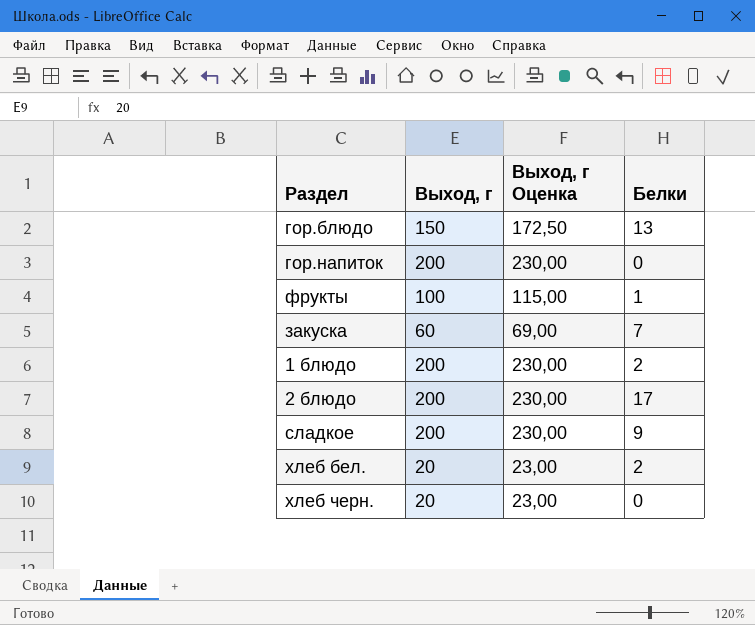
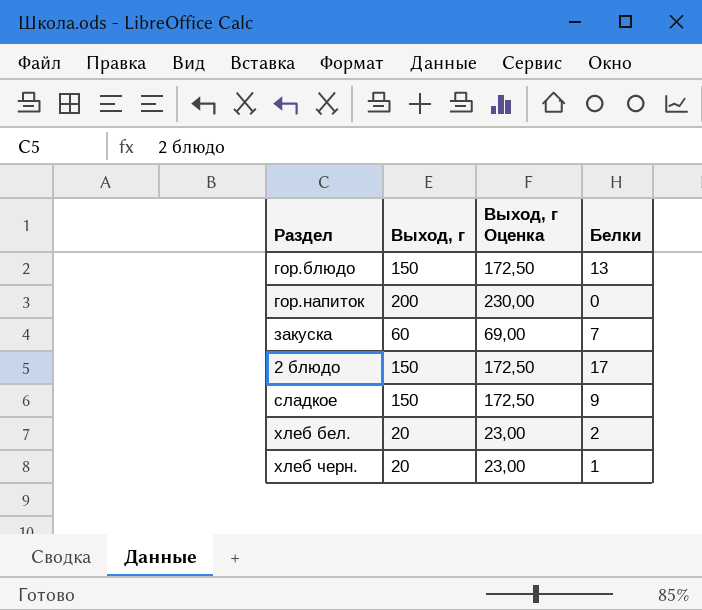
row фрукты: 100 | 115,00 | 1 -> none
row 1 блюдо: 200 | 230,00 | 2 -> none
2 блюдо | Выход, г: 200 -> 150
2 блюдо | Выход, г Оценка: 230,00 -> 172,50
сладкое | Выход, г: 200 -> 150
сладкое | Выход, г Оценка: 230,00 -> 172,50
хлеб черн. | Белки: 0 -> 1

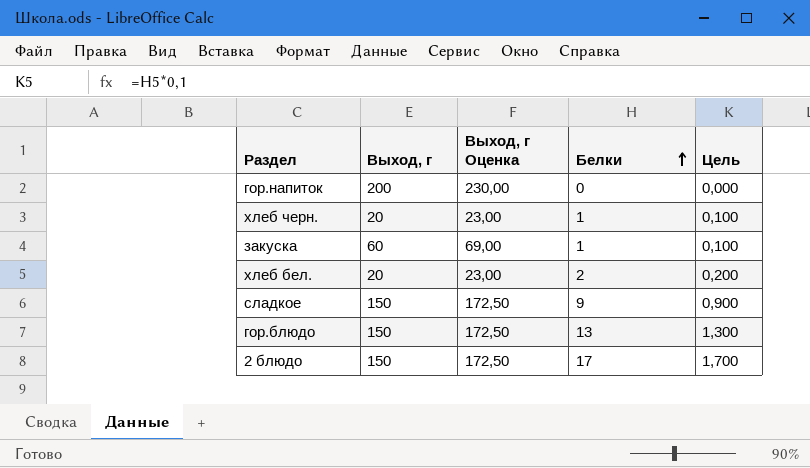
row order: none -> Белки ascending
column Цель | formula: none -> [Белки] * 0,1
закуска | Белки: 7 -> 1

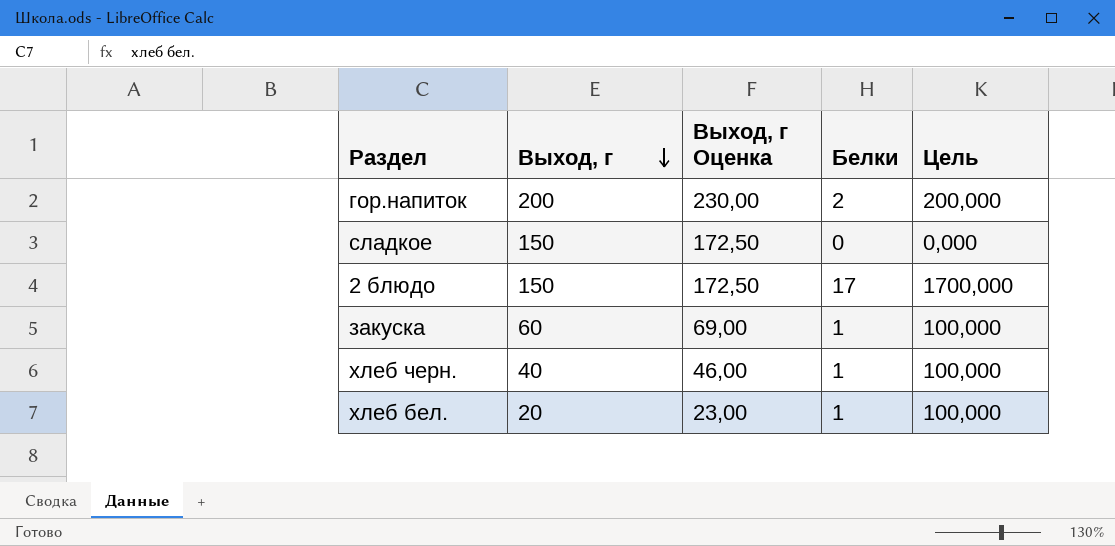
row order: Белки ascending -> Выход, г descending
column Цель | formula: [Белки] * 0,1 -> [Белки] * 100
row гор.блюдо: 150 | 172,50 | 13 | 1,300 -> none
гор.напиток | Белки: 0 -> 2
сладкое | Белки: 9 -> 0
хлеб черн. | Выход, г: 20 -> 40
хлеб черн. | Выход, г Оценка: 23,00 -> 46,00
хлеб бел. | Белки: 2 -> 1

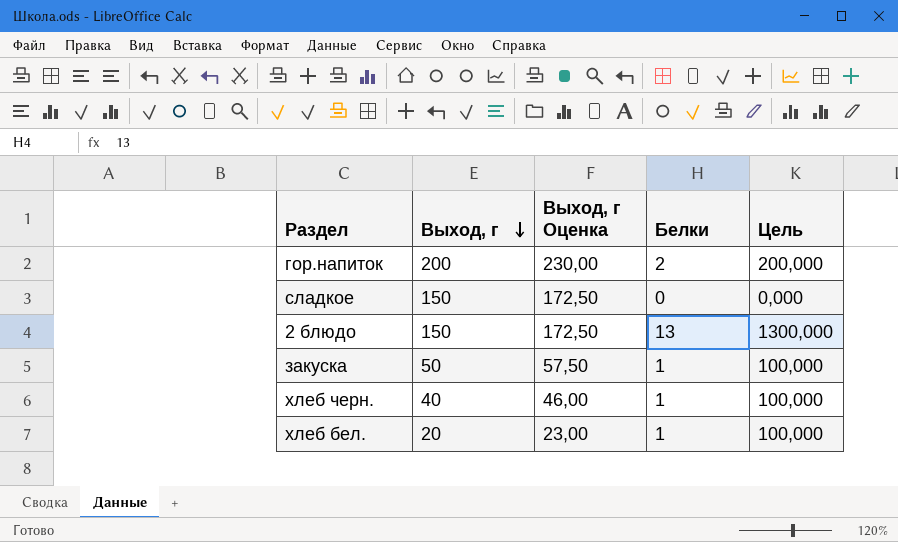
2 блюдо | Белки: 17 -> 13
2 блюдо | Цель: 1700,000 -> 1300,000
закуска | Выход, г: 60 -> 50
закуска | Выход, г Оценка: 69,00 -> 57,50

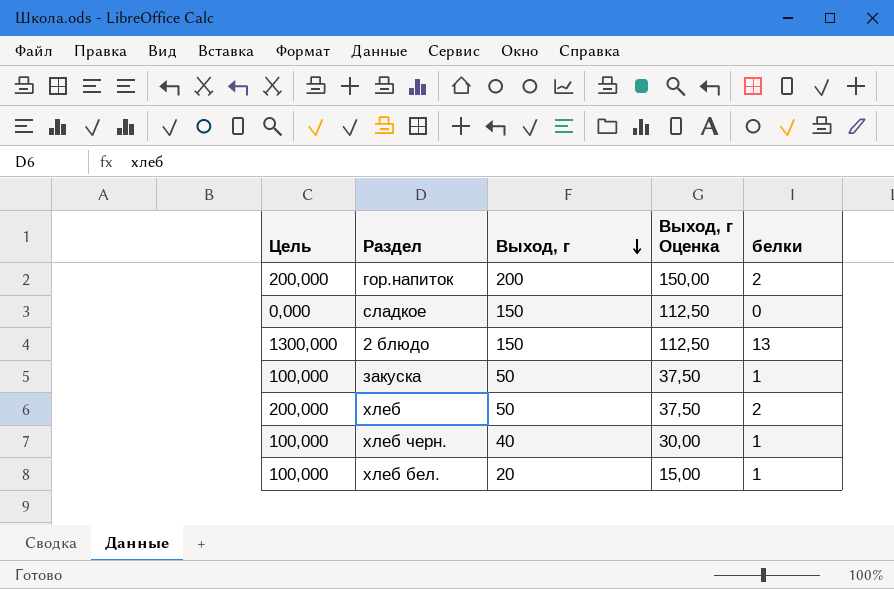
column Цель | position: 5 -> 1
column Выход, г Оценка | formula: [Выход, г] * 1,15 -> [Выход, г] * 0,75
column name: Белки -> белки
row хлеб: none -> 200,000 | 50 | 37,50 | 2

